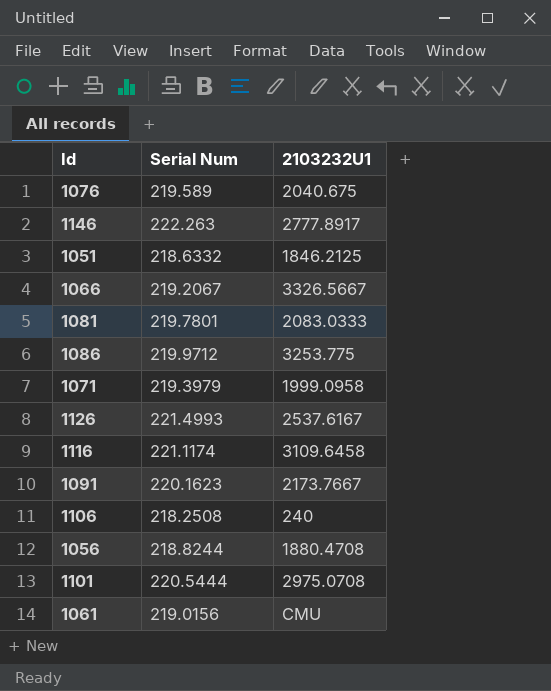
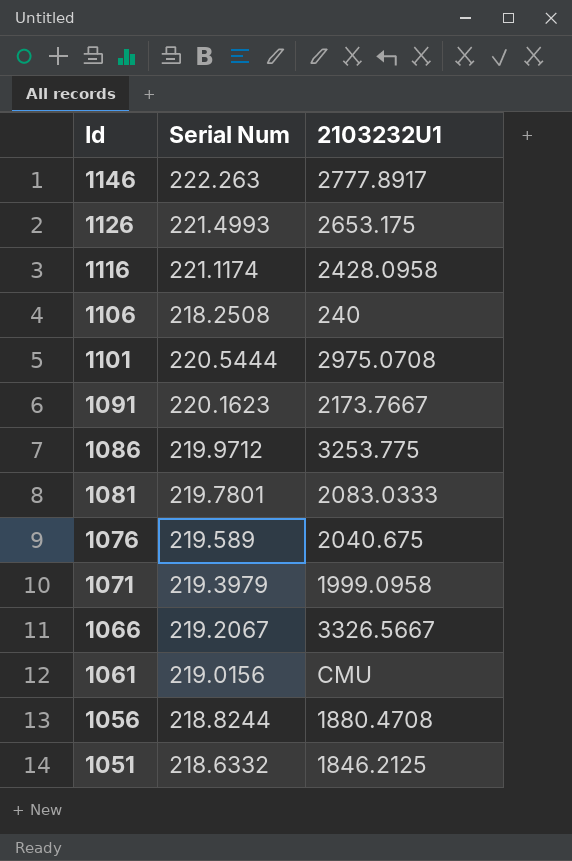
row order: none -> Id descending
1126 | 2103232U1: 2537.6167 -> 2653.175
1116 | 2103232U1: 3109.6458 -> 2428.0958

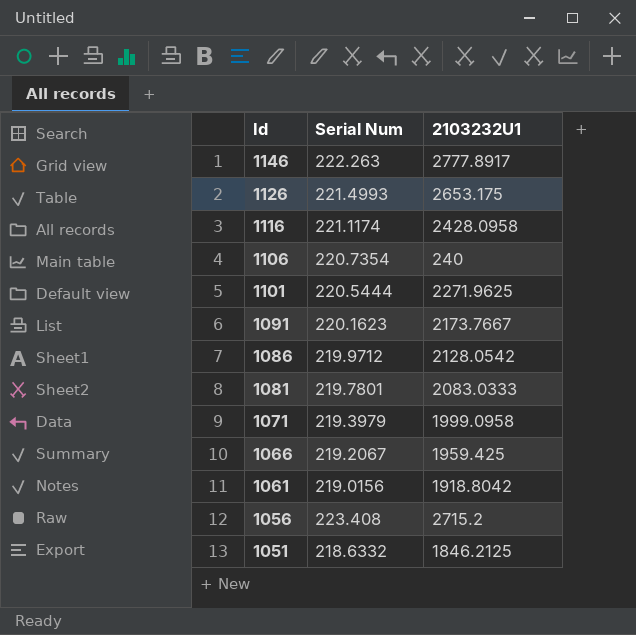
row 1076: 219.589 | 2040.675 -> none
1106 | Serial Num: 218.2508 -> 220.7354
1101 | 2103232U1: 2975.0708 -> 2271.9625
1086 | 2103232U1: 3253.775 -> 2128.0542
1066 | 2103232U1: 3326.5667 -> 1959.425
1061 | 2103232U1: CMU -> 1918.8042
1056 | Serial Num: 218.8244 -> 223.408
1056 | 2103232U1: 1880.4708 -> 2715.2

